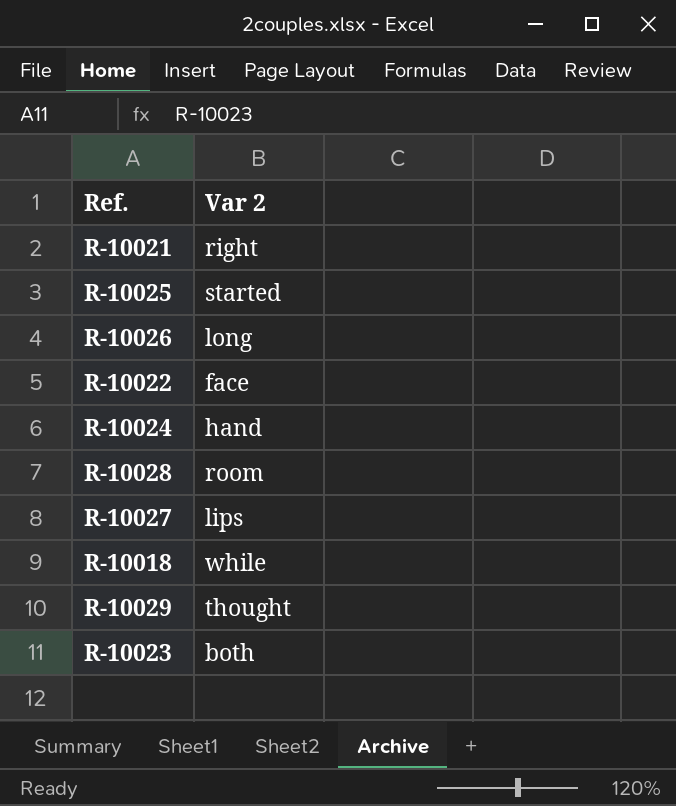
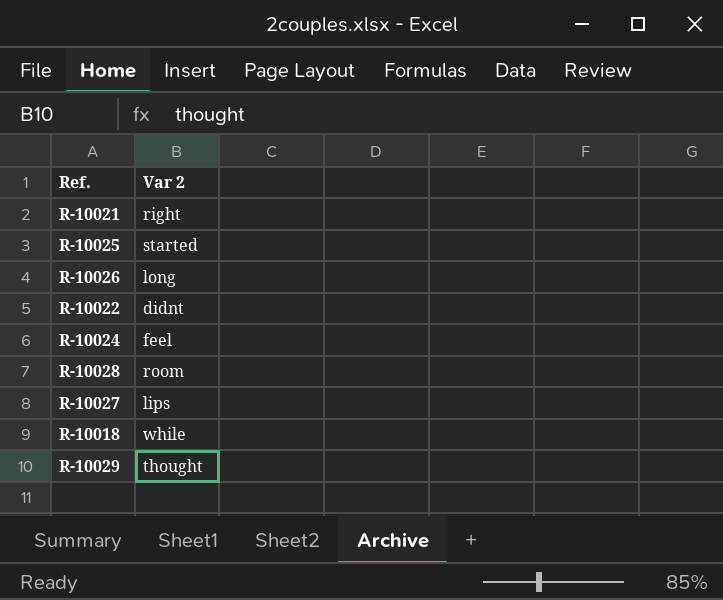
row R-10023: both -> none
R-10022 | Var 2: face -> didnt
R-10024 | Var 2: hand -> feel

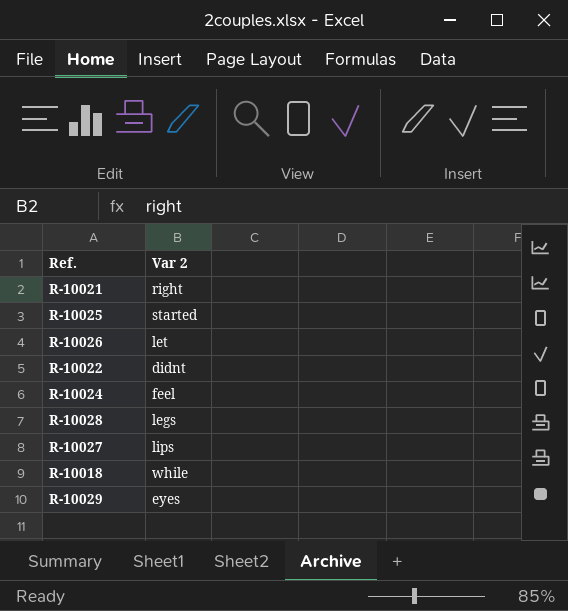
R-10026 | Var 2: long -> let
R-10028 | Var 2: room -> legs
R-10029 | Var 2: thought -> eyes

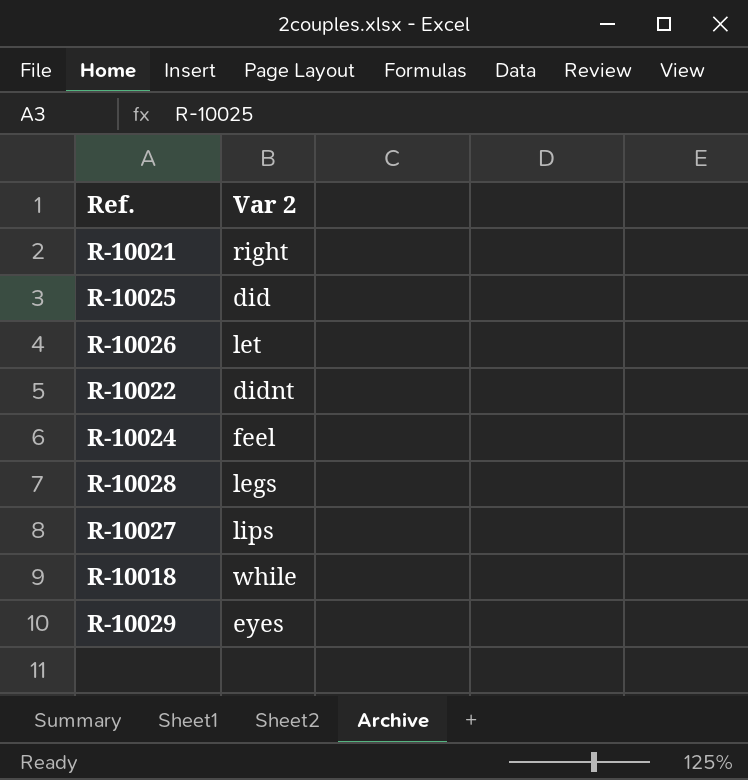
R-10025 | Var 2: started -> did

